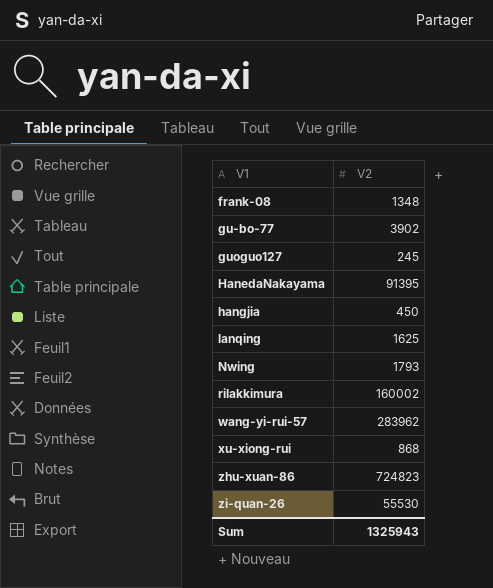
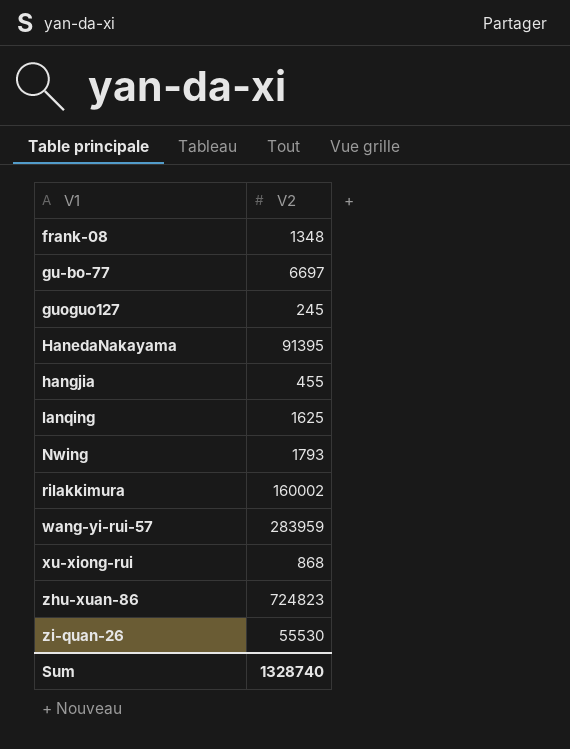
gu-bo-77 | V2: 3902 -> 6697
hangjia | V2: 450 -> 455
wang-yi-rui-57 | V2: 283962 -> 283959
Sum | V2: 1325943 -> 1328740

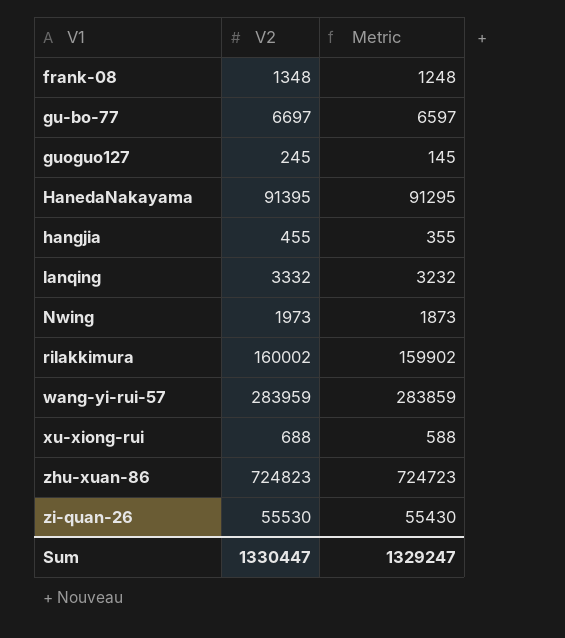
column Metric | formula: none -> [V2] - 100
lanqing | V2: 1625 -> 3332
Nwing | V2: 1793 -> 1973
xu-xiong-rui | V2: 868 -> 688
Sum | V2: 1328740 -> 1330447

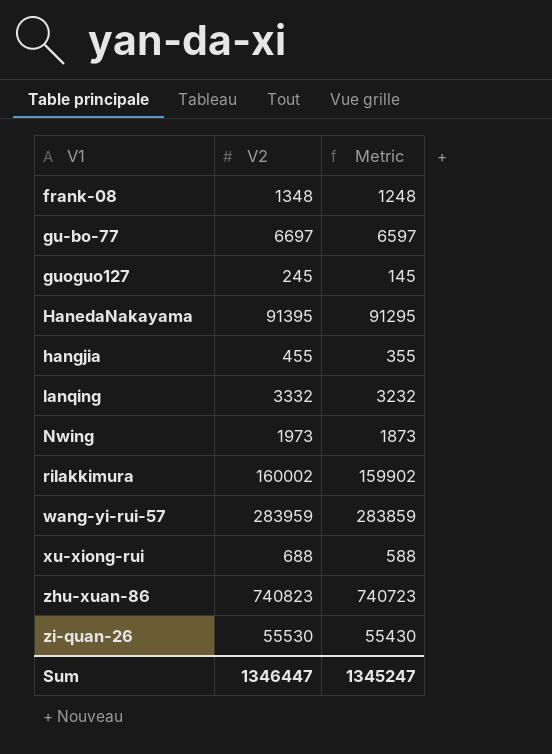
zhu-xuan-86 | V2: 724823 -> 740823
zhu-xuan-86 | Metric: 724723 -> 740723
Sum | V2: 1330447 -> 1346447
Sum | Metric: 1329247 -> 1345247

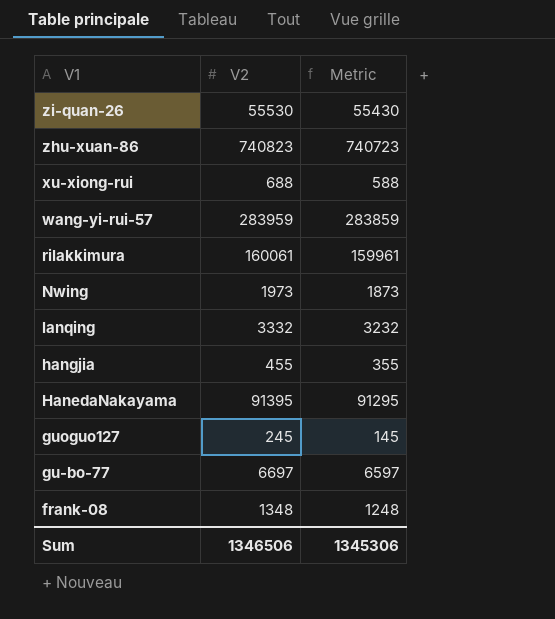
row order: V1 ascending -> V1 descending
rilakkimura | V2: 160002 -> 160061
rilakkimura | Metric: 159902 -> 159961
Sum | V2: 1346447 -> 1346506
Sum | Metric: 1345247 -> 1345306

